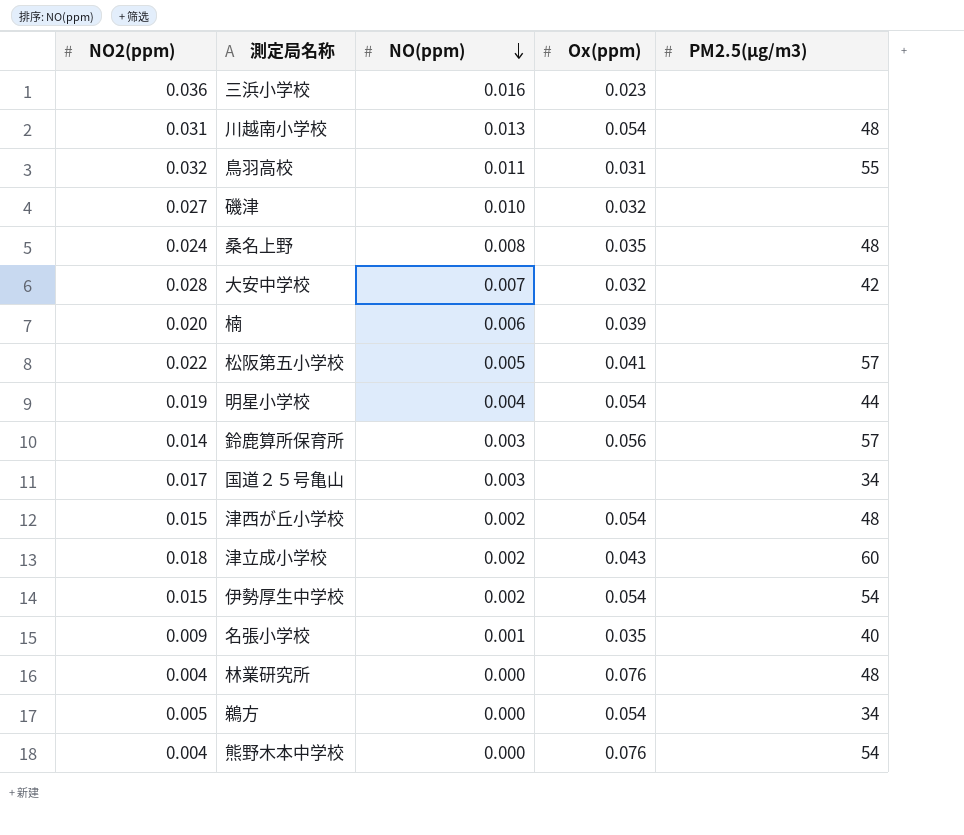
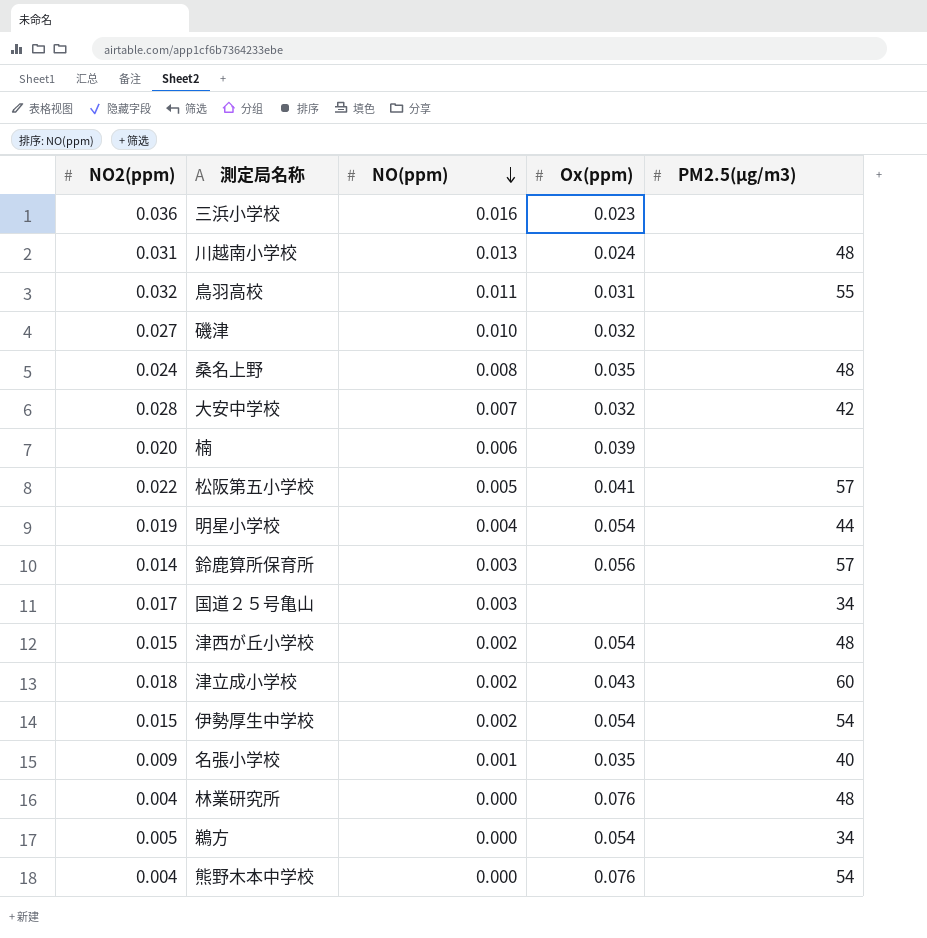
川越南小学校 | Ox(ppm): 0.054 -> 0.024

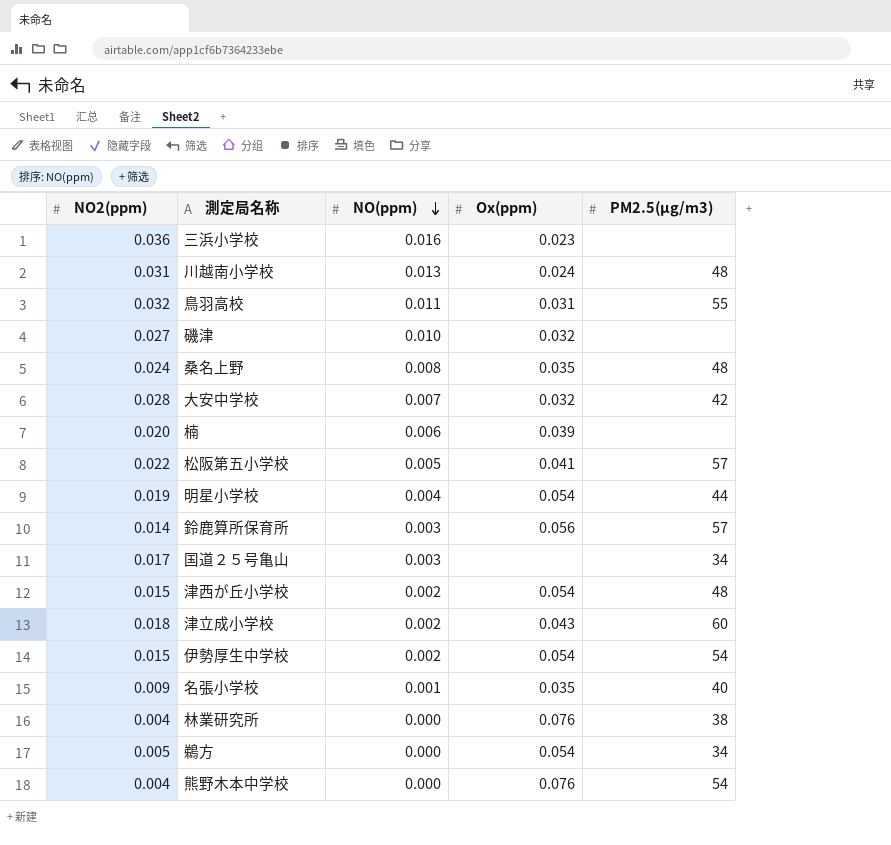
林業研究所 | PM2.5(μg/m3): 48 -> 38

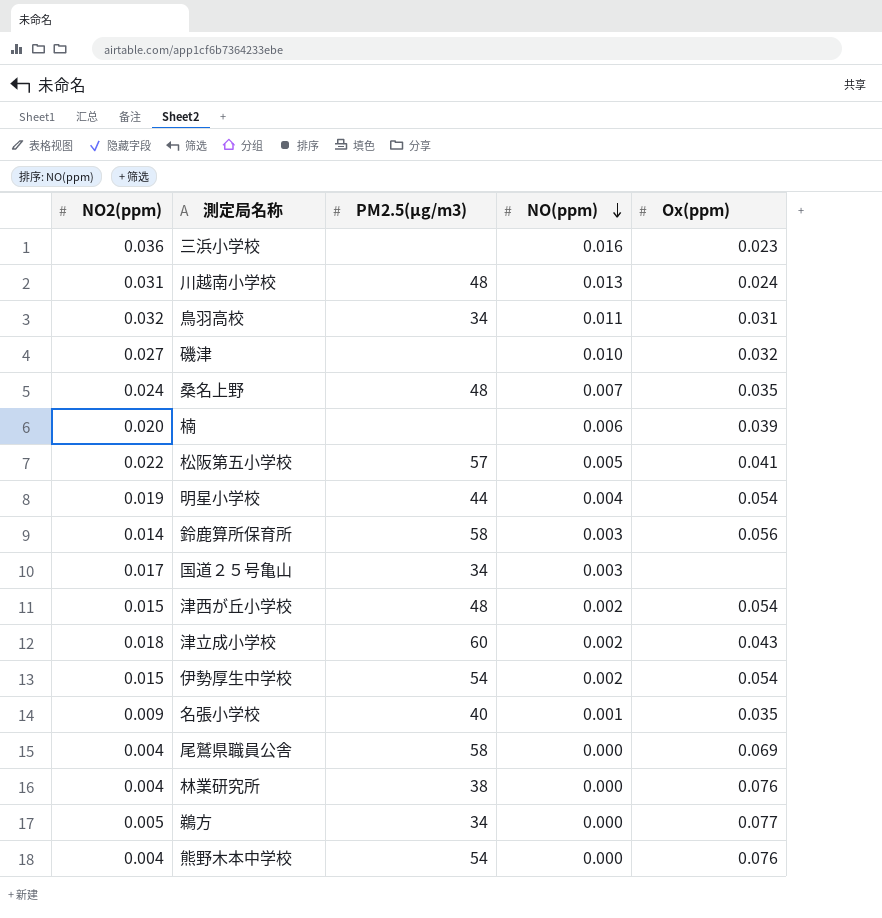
column PM2.5(μg/m3) | position: 5 -> 3
row 大安中学校: 0.028 | 0.007 | 0.032 | 42 -> none
鳥羽高校 | PM2.5(μg/m3): 55 -> 34
桑名上野 | NO(ppm): 0.008 -> 0.007
鈴鹿算所保育所 | PM2.5(μg/m3): 57 -> 58
row 尾鷲県職員公舎: none -> 0.004 | 58 | 0.000 | 0.069
鵜方 | Ox(ppm): 0.054 -> 0.077

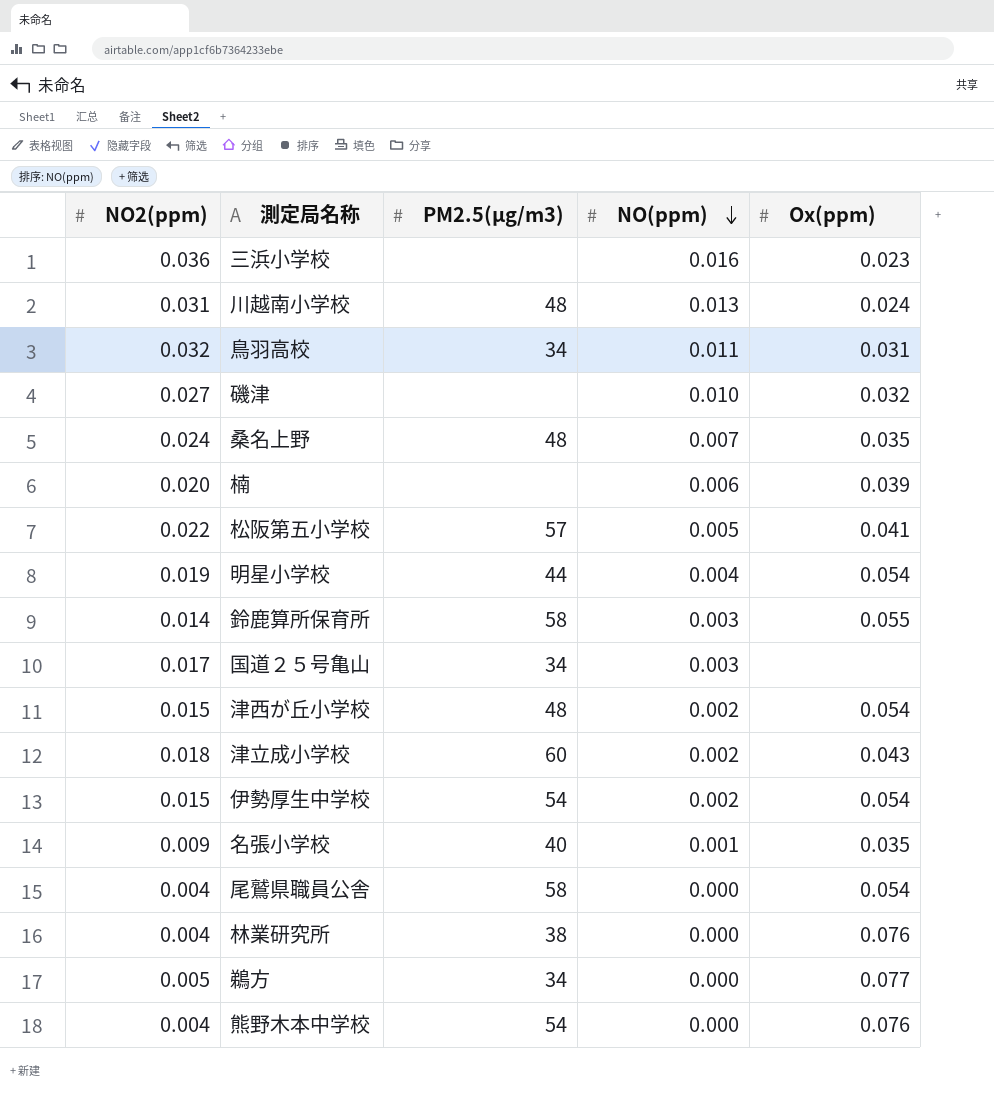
鈴鹿算所保育所 | Ox(ppm): 0.056 -> 0.055
尾鷲県職員公舎 | Ox(ppm): 0.069 -> 0.054

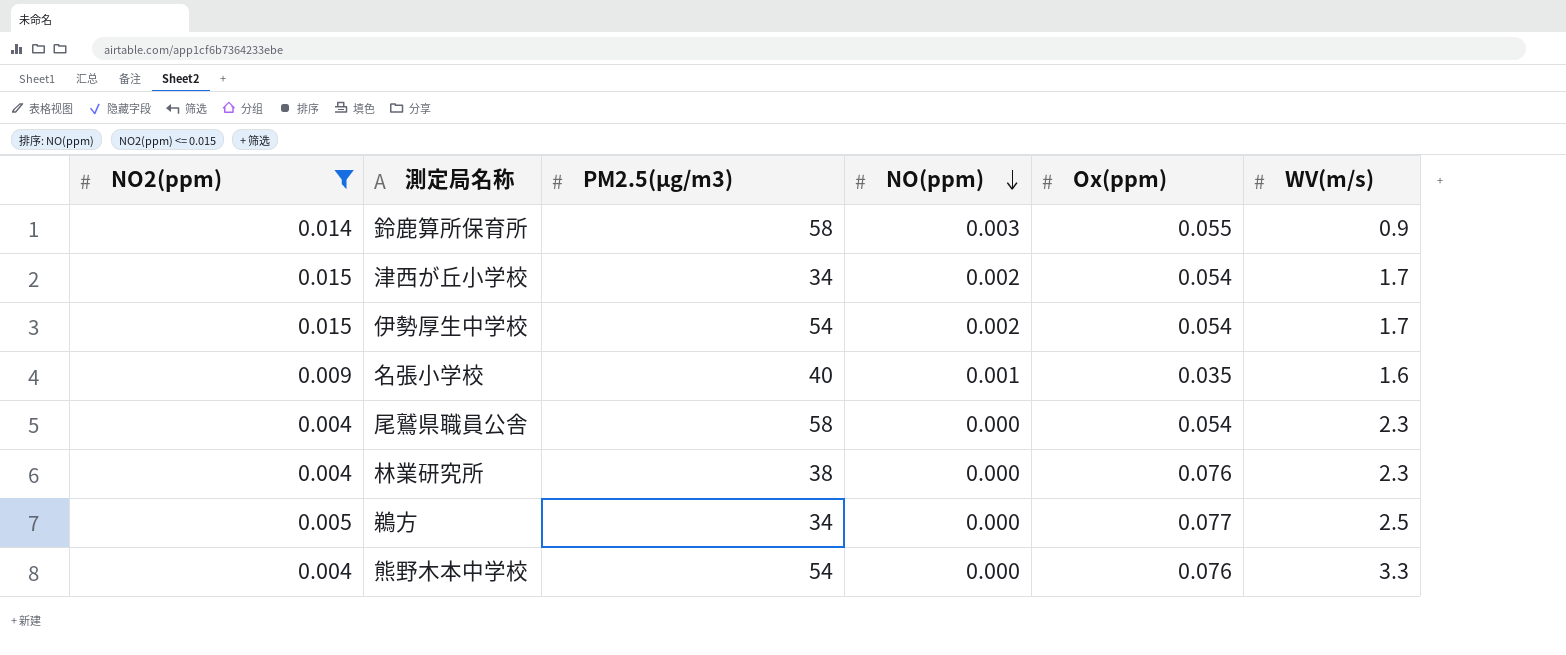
filter: none -> NO2(ppm) <= 0.015
column WV(m/s) | position: none -> 6
津西が丘小学校 | PM2.5(μg/m3): 48 -> 34

